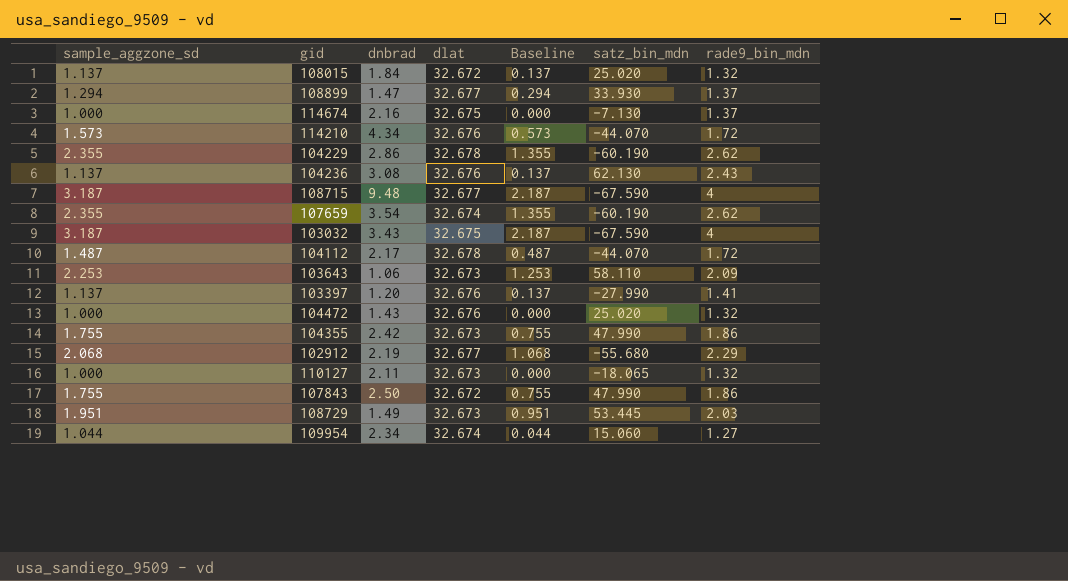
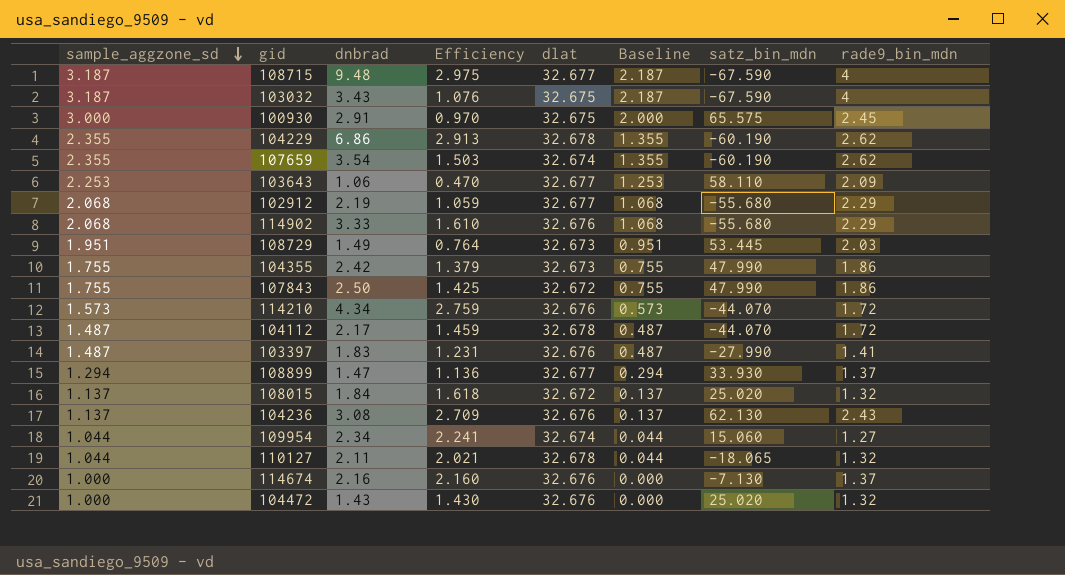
row order: none -> sample_aggzone_sd descending
column Efficiency | formula: none -> [dnbrad] / [sample_aggzone_sd]
row 100930: none -> 3.000 | 2.91 | 0.970 | 32.675 | 2.000 | 65.575 | 2.45
104229 | dnbrad: 2.86 -> 6.86
103643 | dlat: 32.673 -> 32.677
row 114902: none -> 2.068 | 3.33 | 1.610 | 32.676 | 1.068 | -55.680 | 2.29
103397 | sample_aggzone_sd: 1.137 -> 1.487
103397 | dnbrad: 1.20 -> 1.83
103397 | Baseline: 0.137 -> 0.487
110127 | sample_aggzone_sd: 1.000 -> 1.044
110127 | dlat: 32.673 -> 32.678
110127 | Baseline: 0.000 -> 0.044
114674 | dlat: 32.675 -> 32.676

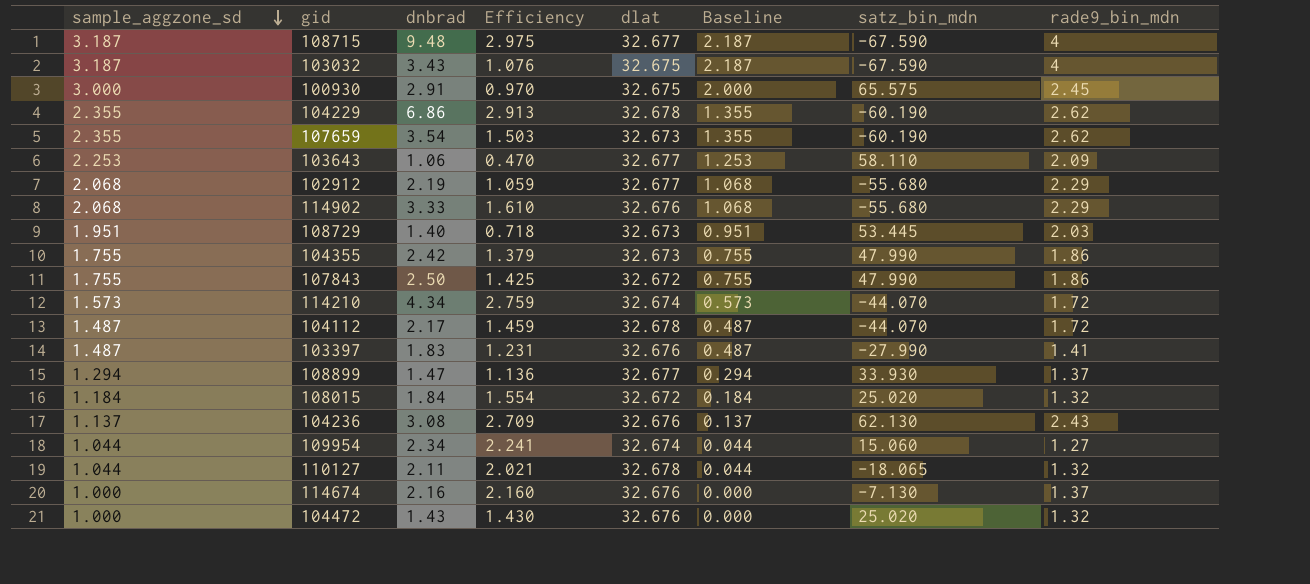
107659 | dlat: 32.674 -> 32.673
108729 | dnbrad: 1.49 -> 1.40
108729 | Efficiency: 0.764 -> 0.718
114210 | dlat: 32.676 -> 32.674
108015 | sample_aggzone_sd: 1.137 -> 1.184
108015 | Efficiency: 1.618 -> 1.554
108015 | Baseline: 0.137 -> 0.184

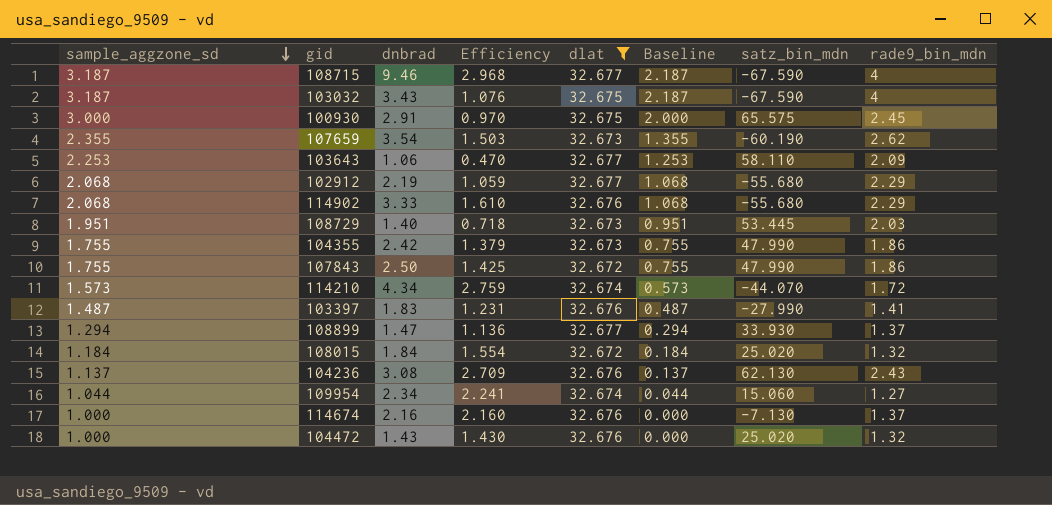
filter: none -> dlat != 32.678
108715 | dnbrad: 9.48 -> 9.46
108715 | Efficiency: 2.975 -> 2.968

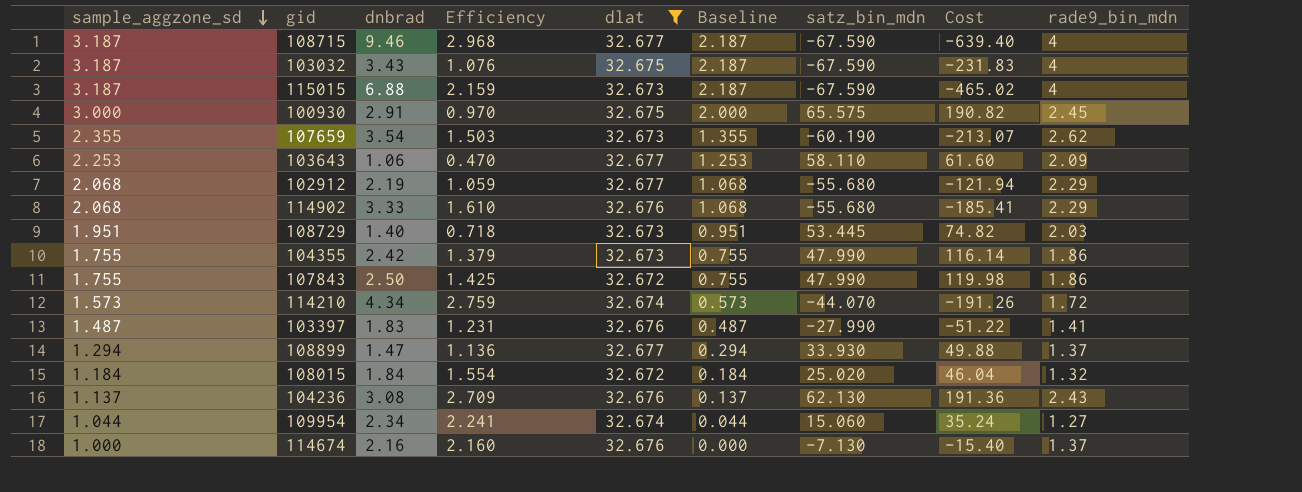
column Cost | formula: none -> [dnbrad] * [satz_bin_mdn]
row 104472: 1.000 | 1.43 | 1.430 | 32.676 | 0.000 | 25.020 | 1.32 -> none
row 115015: none -> 3.187 | 6.88 | 2.159 | 32.673 | 2.187 | -67.590 | -465.02 | 4

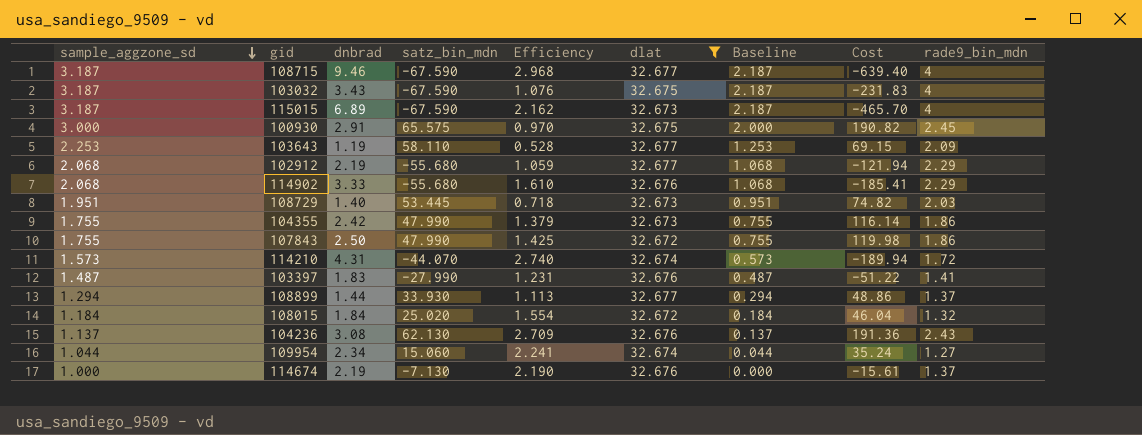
column satz_bin_mdn | position: 7 -> 4
row 107659: 2.355 | 3.54 | 1.503 | 32.673 | 1.355 | -60.190 | -213.07 | 2.62 -> none
115015 | dnbrad: 6.88 -> 6.89
115015 | Efficiency: 2.159 -> 2.162
115015 | Cost: -465.02 -> -465.70
103643 | dnbrad: 1.06 -> 1.19
103643 | Efficiency: 0.470 -> 0.528
103643 | Cost: 61.60 -> 69.15
114210 | dnbrad: 4.34 -> 4.31
114210 | Efficiency: 2.759 -> 2.740
114210 | Cost: -191.26 -> -189.94
108899 | dnbrad: 1.47 -> 1.44
108899 | Efficiency: 1.136 -> 1.113
108899 | Cost: 49.88 -> 48.86
114674 | dnbrad: 2.16 -> 2.19
114674 | Efficiency: 2.160 -> 2.190
114674 | Cost: -15.40 -> -15.61

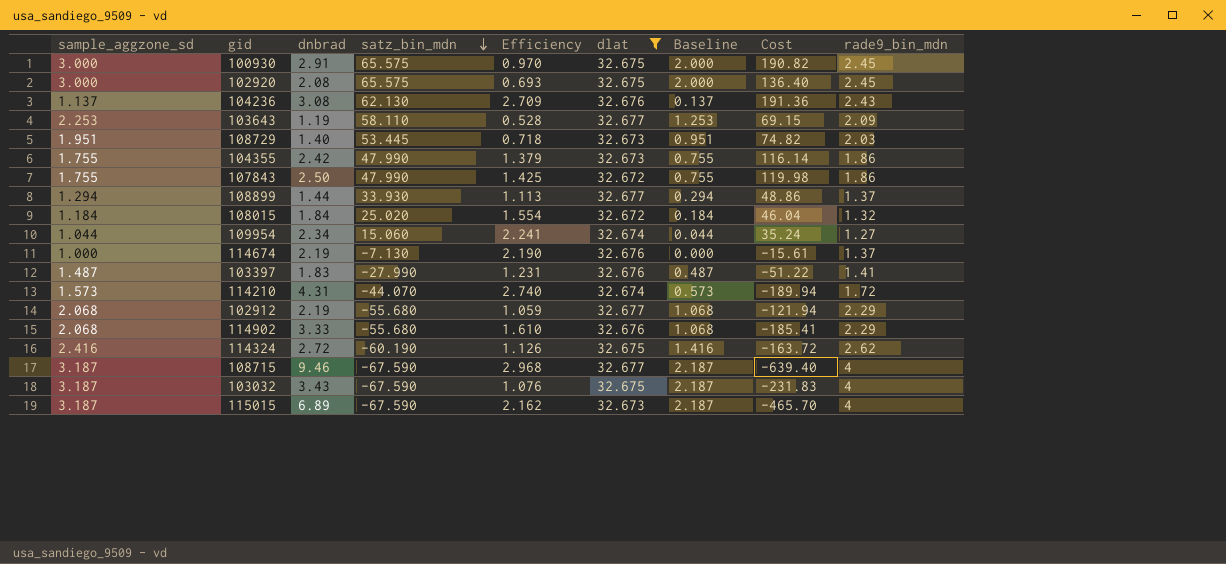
row order: sample_aggzone_sd descending -> satz_bin_mdn descending
row 102920: none -> 3.000 | 2.08 | 65.575 | 0.693 | 32.675 | 2.000 | 136.40 | 2.45
row 114324: none -> 2.416 | 2.72 | -60.190 | 1.126 | 32.675 | 1.416 | -163.72 | 2.62

